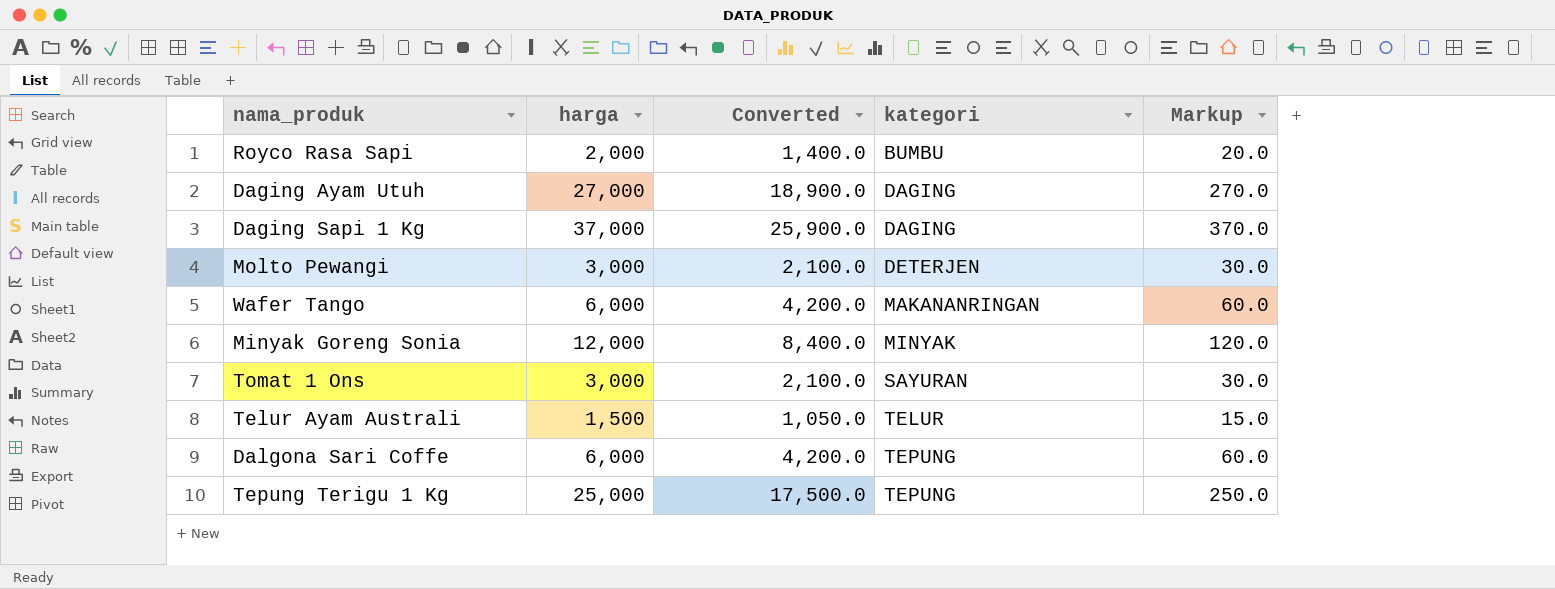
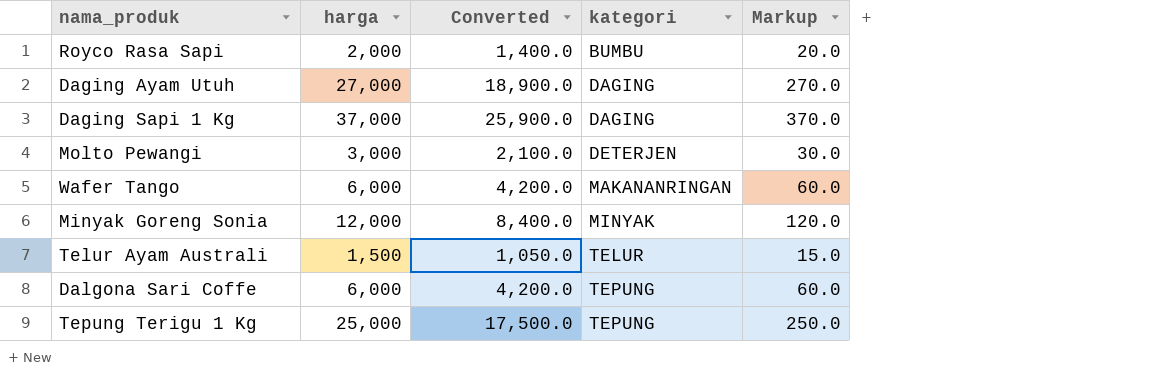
row Tomat 1 Ons: 3,000 | 2,100.0 | SAYURAN | 30.0 -> none

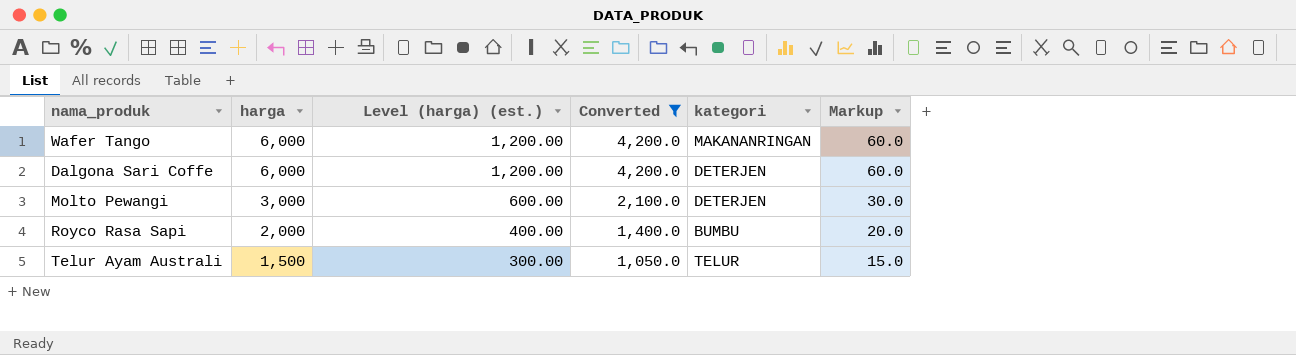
filter: none -> Converted <= 4,200.0
row order: kategori ascending -> harga descending
column Level (harga) (est.) | formula: none -> [harga] * 0.2
Dalgona Sari Coffe | kategori: TEPUNG -> DETERJEN

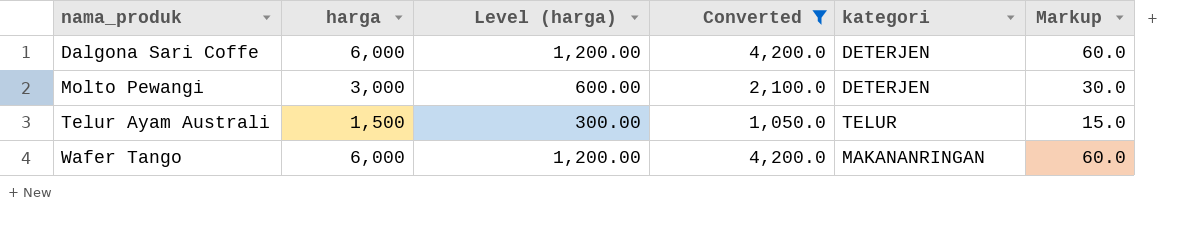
row order: harga descending -> nama_produk ascending
column name: Level (harga) (est.) -> Level (harga)
row Royco Rasa Sapi: 2,000 | 400.00 | 1,400.0 | BUMBU | 20.0 -> none

